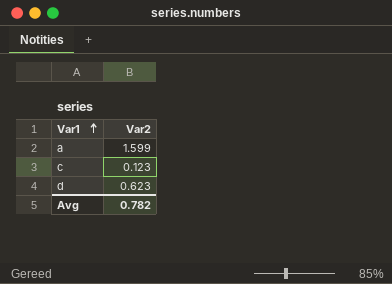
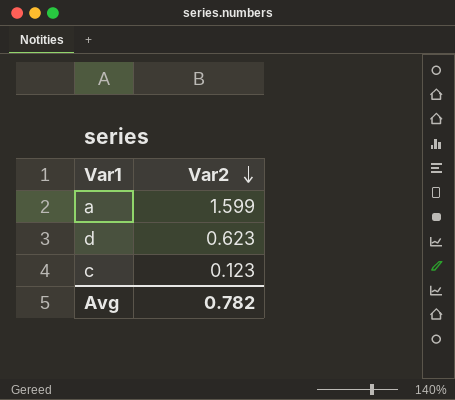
row order: Var1 ascending -> Var2 descending

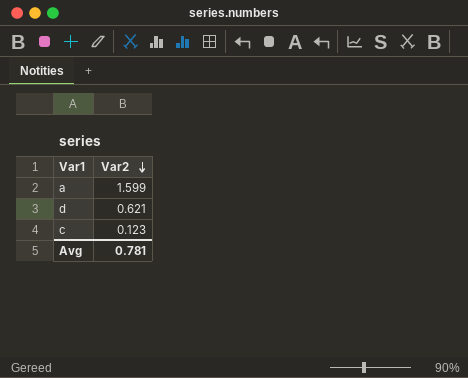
d | Var2: 0.623 -> 0.621
Avg | Var2: 0.782 -> 0.781

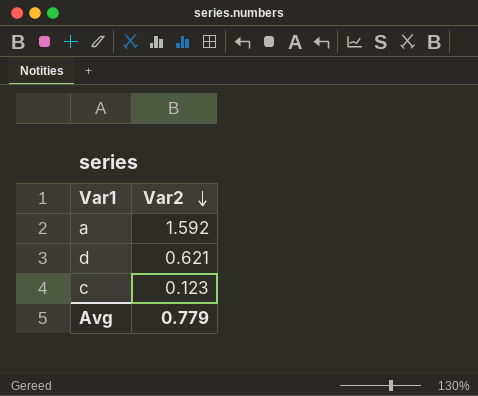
a | Var2: 1.599 -> 1.592
Avg | Var2: 0.781 -> 0.779

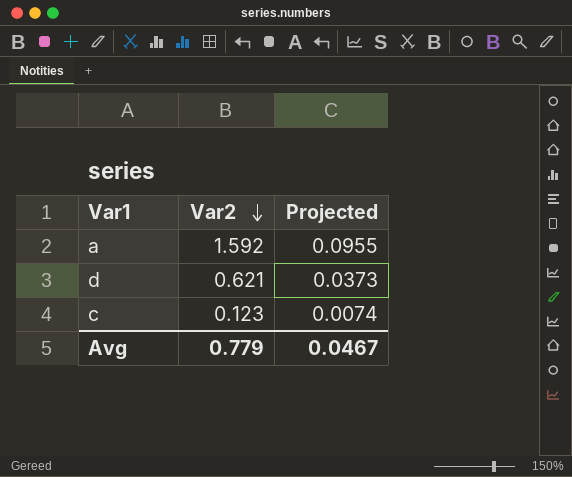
column Projected | formula: none -> [Var2] * 0.06

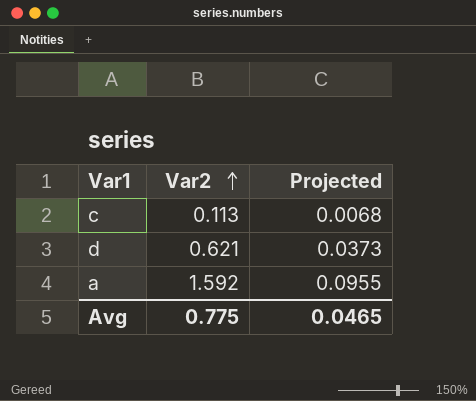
row order: Var2 descending -> Var2 ascending
c | Var2: 0.123 -> 0.113
c | Projected: 0.0074 -> 0.0068
Avg | Var2: 0.779 -> 0.775
Avg | Projected: 0.0467 -> 0.0465

